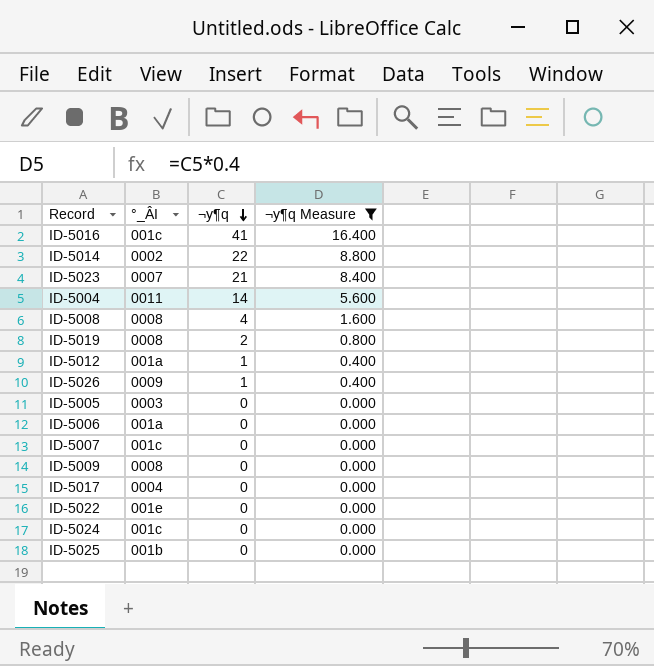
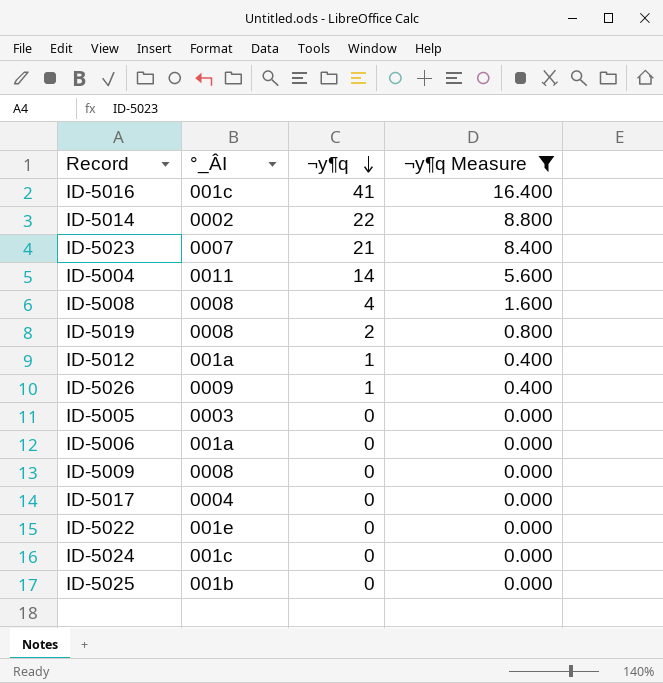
row ID-5007: 001c | 0 | 0.000 -> none

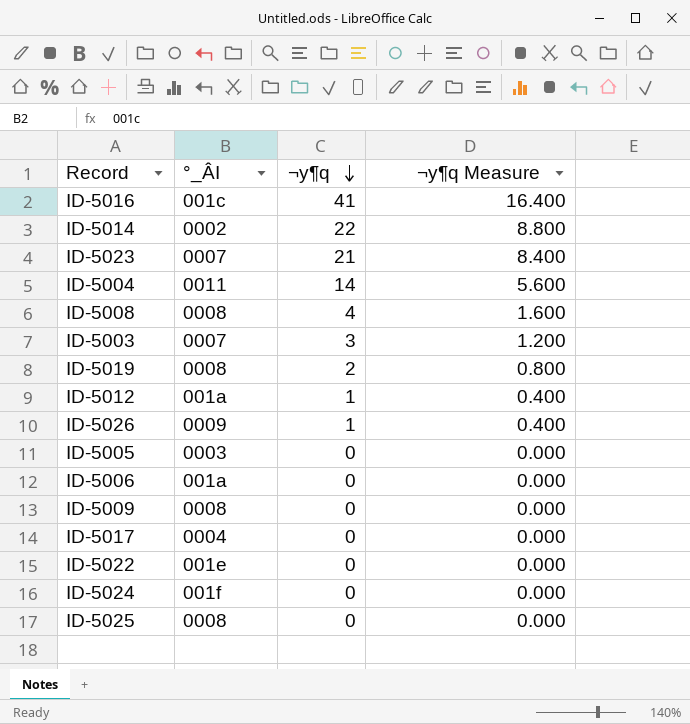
filter: ¬y¶q Measure != 1.200 -> none
ID-5024 | °_ÂI: 001c -> 001f
ID-5025 | °_ÂI: 001b -> 0008

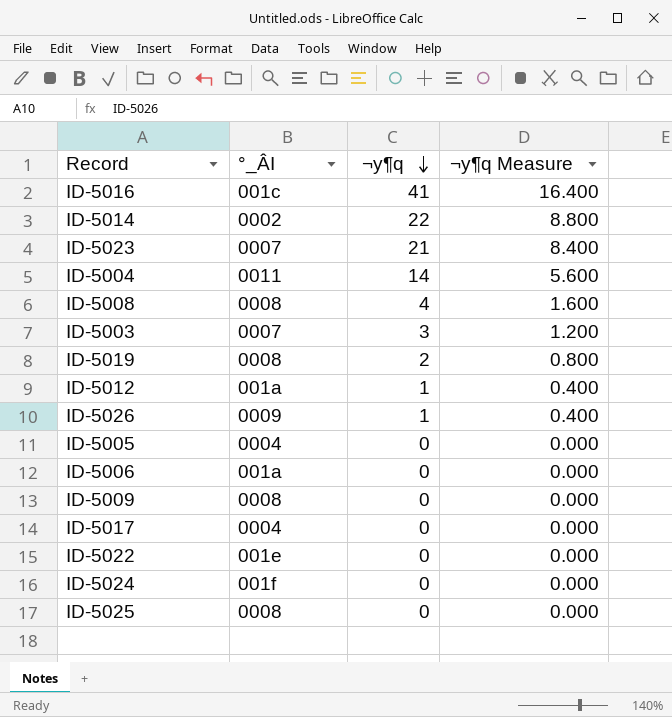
ID-5005 | °_ÂI: 0003 -> 0004

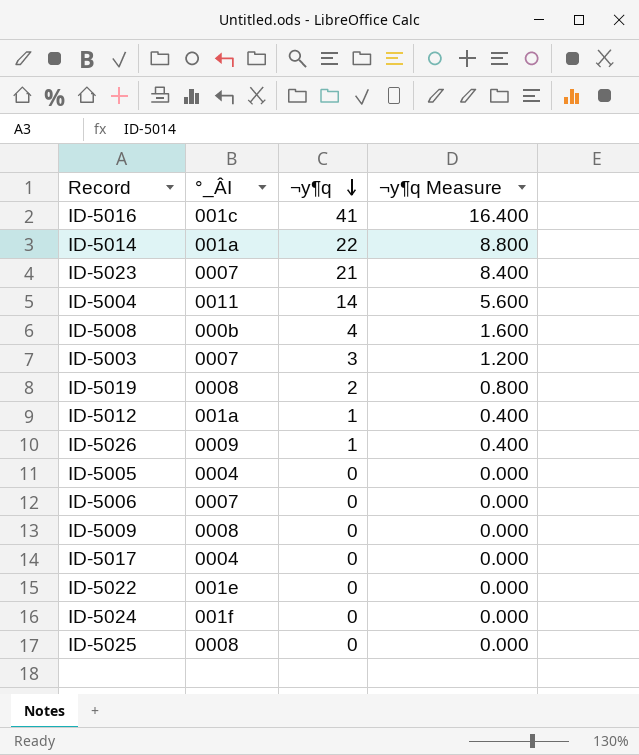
ID-5014 | °_ÂI: 0002 -> 001a
ID-5008 | °_ÂI: 0008 -> 000b
ID-5006 | °_ÂI: 001a -> 0007

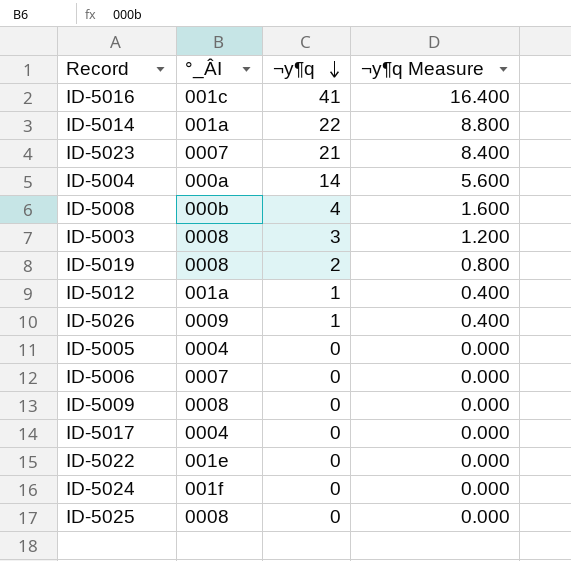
ID-5004 | °_ÂI: 0011 -> 000a
ID-5003 | °_ÂI: 0007 -> 0008

